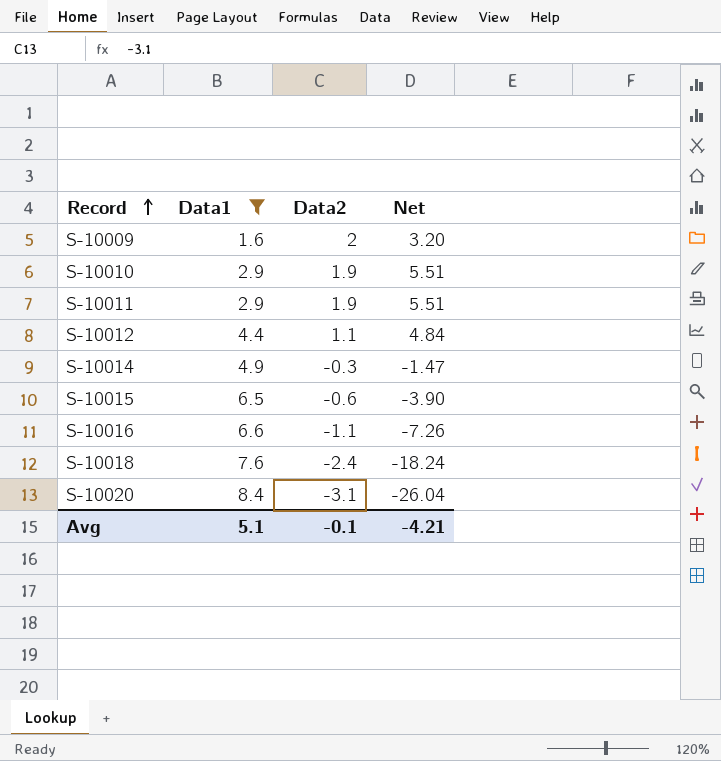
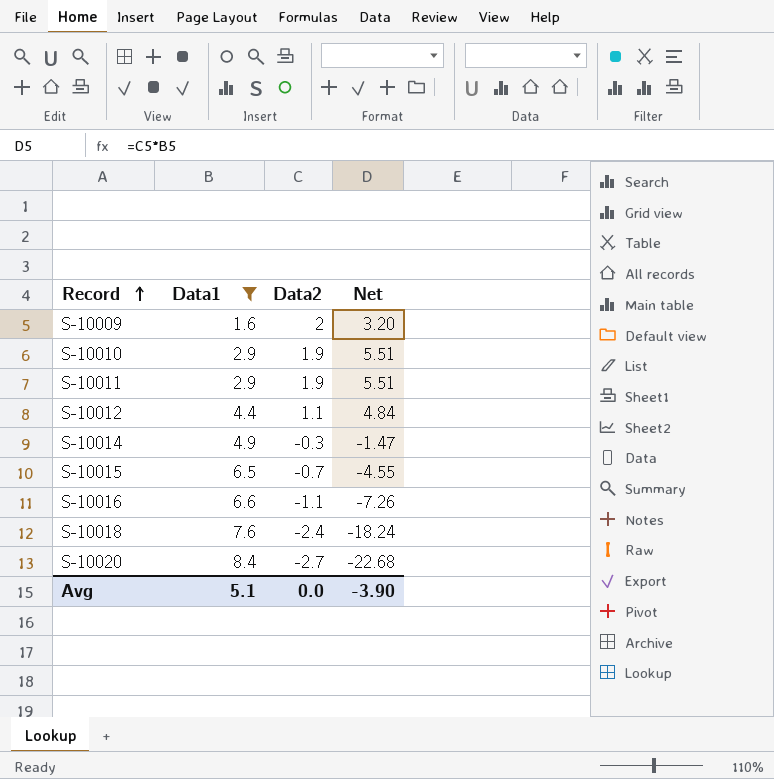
S-10015 | Data2: -0.6 -> -0.7
S-10015 | Net: -3.90 -> -4.55
S-10020 | Data2: -3.1 -> -2.7
S-10020 | Net: -26.04 -> -22.68
Avg | Data2: -0.1 -> 0.0
Avg | Net: -4.21 -> -3.90

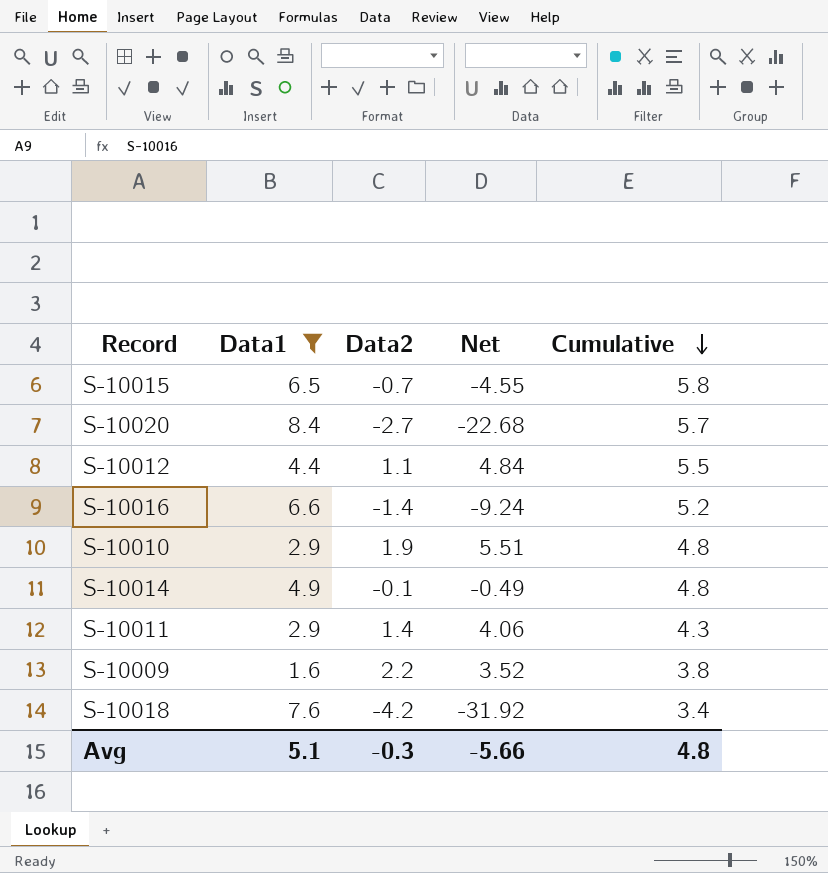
row order: Record ascending -> Cumulative descending
column Cumulative | formula: none -> [Data1] + [Data2]
S-10016 | Data2: -1.1 -> -1.4
S-10016 | Net: -7.26 -> -9.24
S-10014 | Data2: -0.3 -> -0.1
S-10014 | Net: -1.47 -> -0.49
S-10011 | Data2: 1.9 -> 1.4
S-10011 | Net: 5.51 -> 4.06
S-10009 | Data2: 2 -> 2.2
S-10009 | Net: 3.20 -> 3.52
S-10018 | Data2: -2.4 -> -4.2
S-10018 | Net: -18.24 -> -31.92
Avg | Data2: 0.0 -> -0.3
Avg | Net: -3.90 -> -5.66

